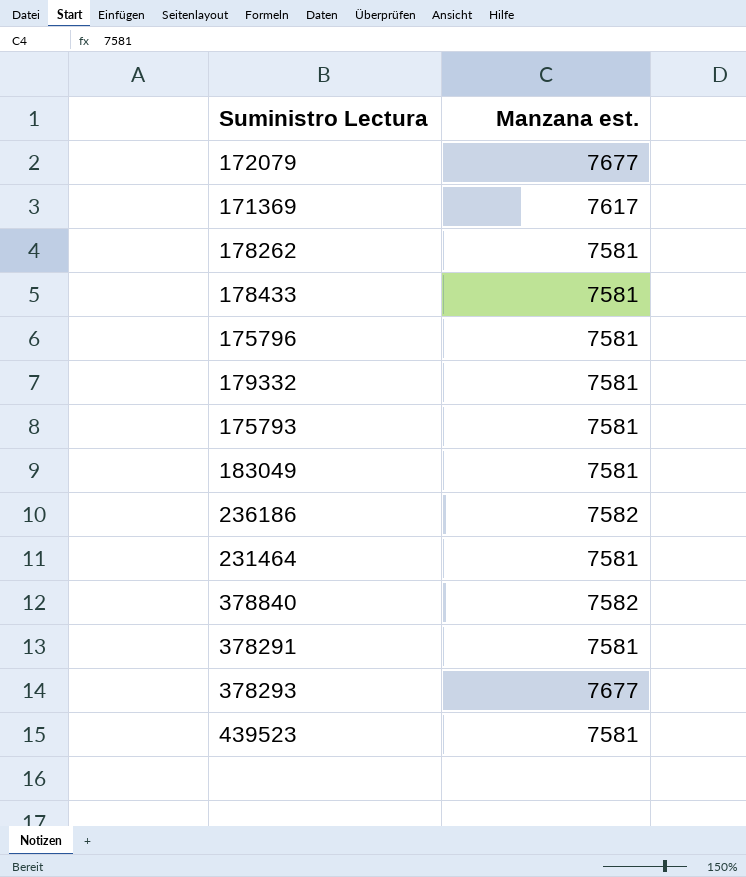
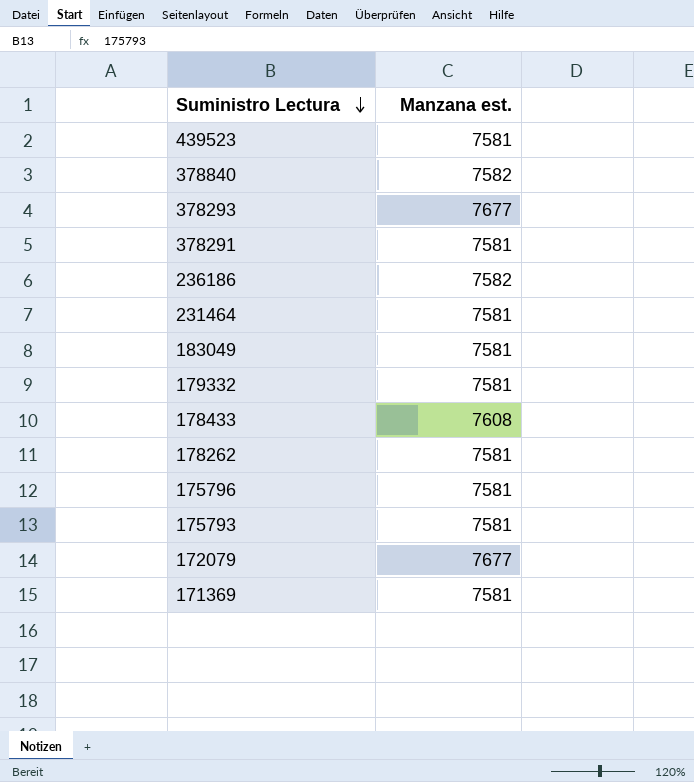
row order: none -> Suministro Lectura descending
178433 | Manzana est.: 7581 -> 7608
171369 | Manzana est.: 7617 -> 7581

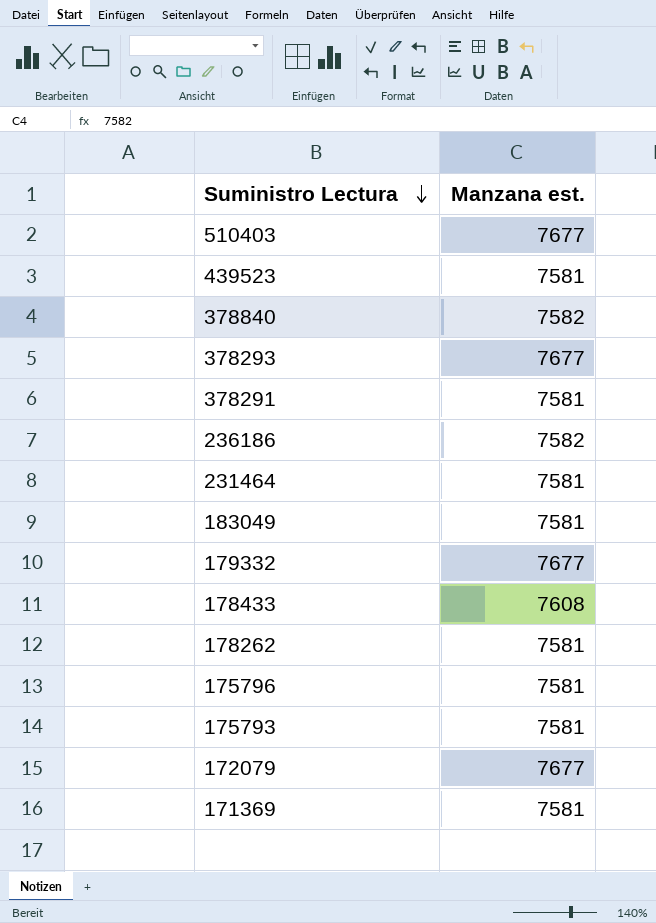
row 510403: none -> 7677
179332 | Manzana est.: 7581 -> 7677

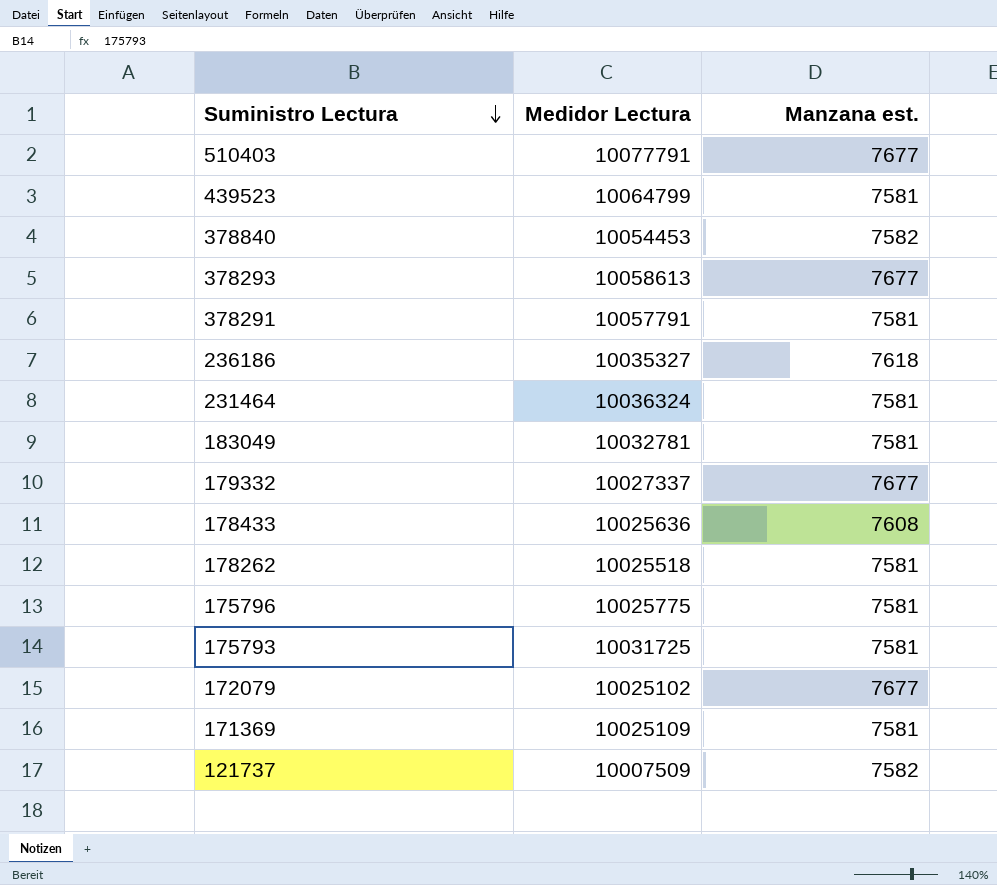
column Medidor Lectura | position: none -> 2
236186 | Manzana est.: 7582 -> 7618
row 121737: none -> 10007509 | 7582

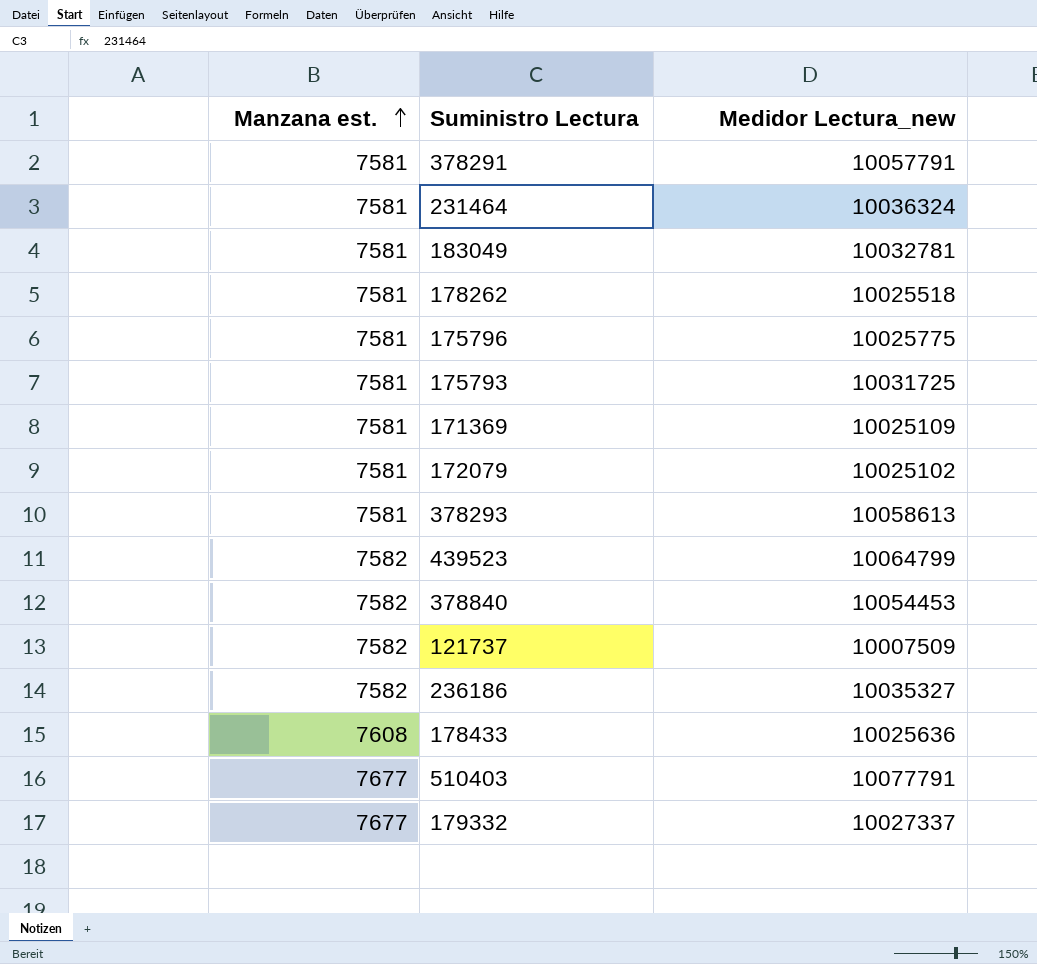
row order: Suministro Lectura descending -> Manzana est. ascending
column Manzana est. | position: 3 -> 1
column name: Medidor Lectura -> Medidor Lectura_new
172079 | Manzana est.: 7677 -> 7581
378293 | Manzana est.: 7677 -> 7581
439523 | Manzana est.: 7581 -> 7582
236186 | Manzana est.: 7618 -> 7582

